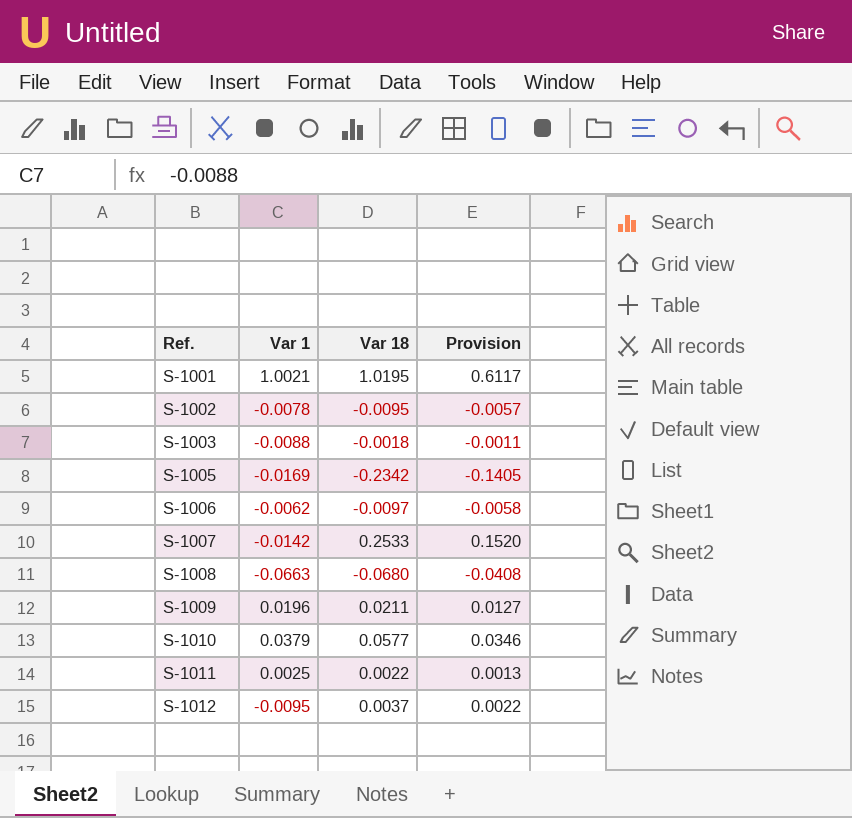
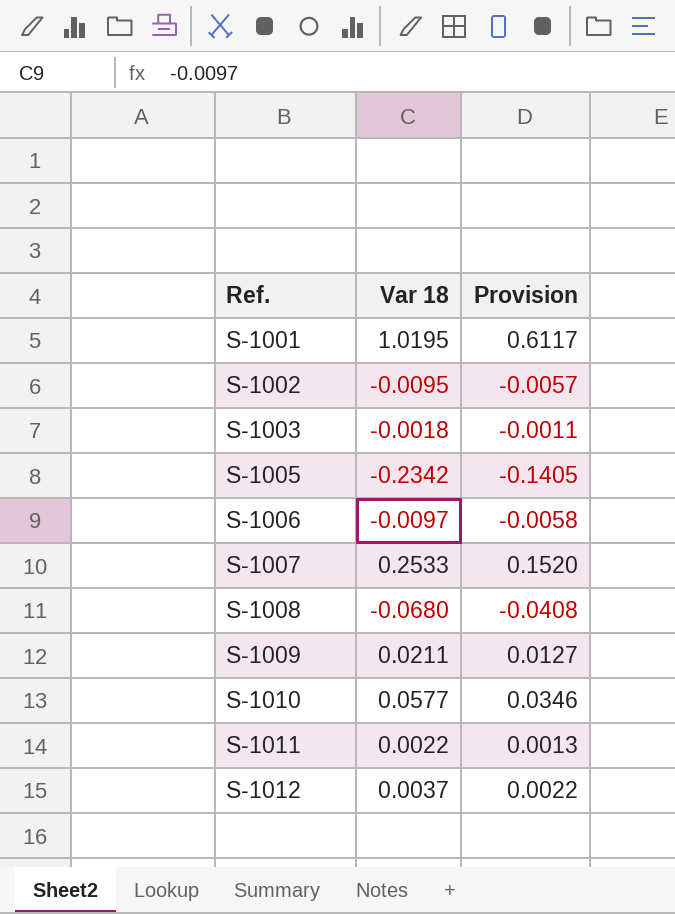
column Var 1 | position: 2 -> none

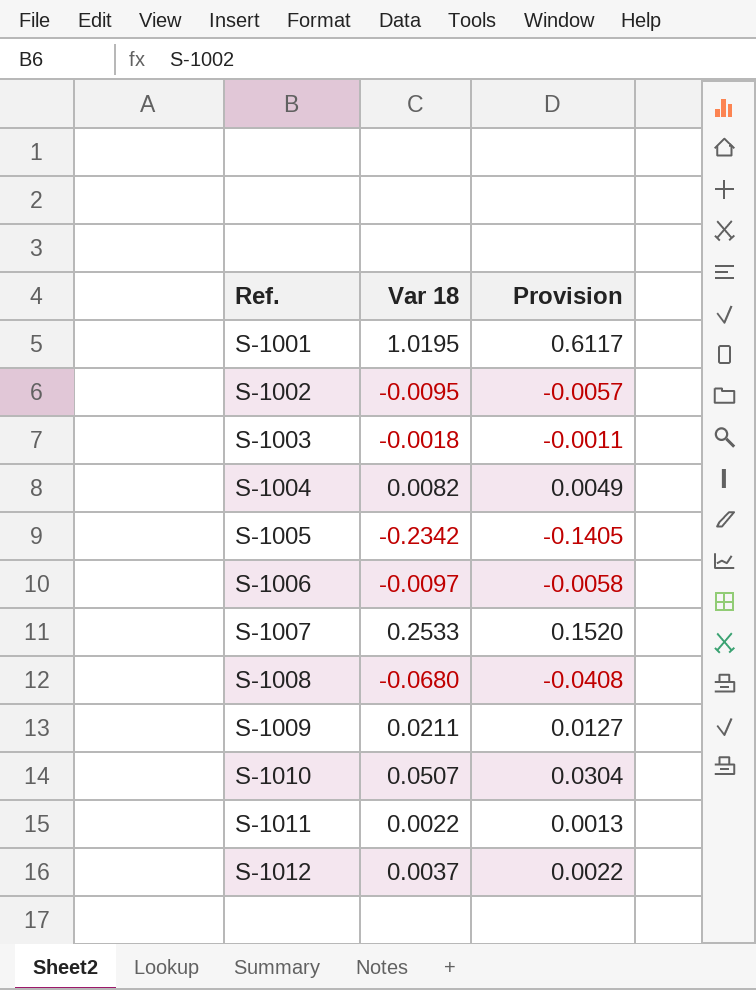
row S-1004: none -> 0.0082 | 0.0049
S-1010 | Var 18: 0.0577 -> 0.0507
S-1010 | Provision: 0.0346 -> 0.0304

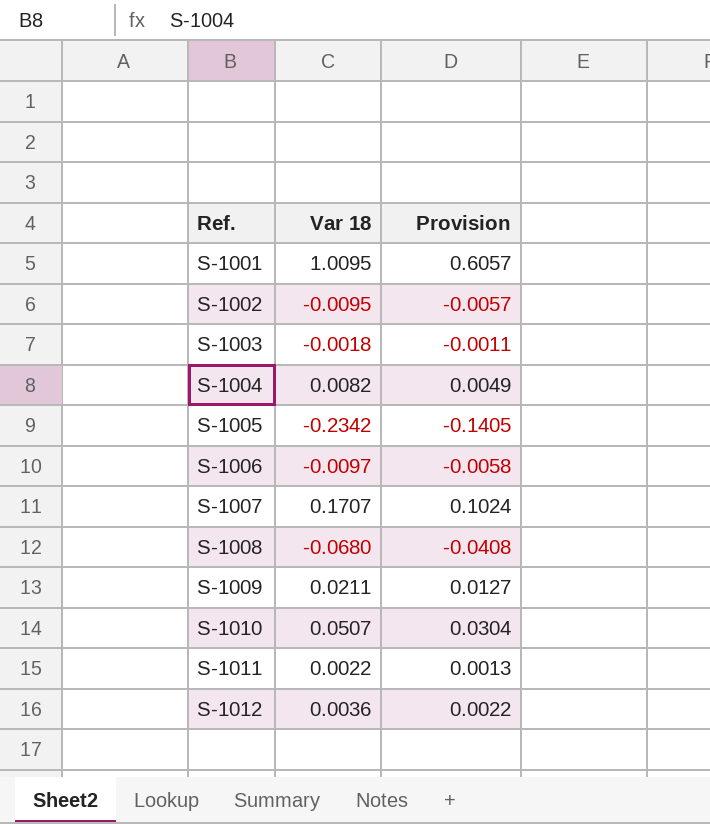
S-1001 | Var 18: 1.0195 -> 1.0095
S-1001 | Provision: 0.6117 -> 0.6057
S-1007 | Var 18: 0.2533 -> 0.1707
S-1007 | Provision: 0.1520 -> 0.1024
S-1012 | Var 18: 0.0037 -> 0.0036

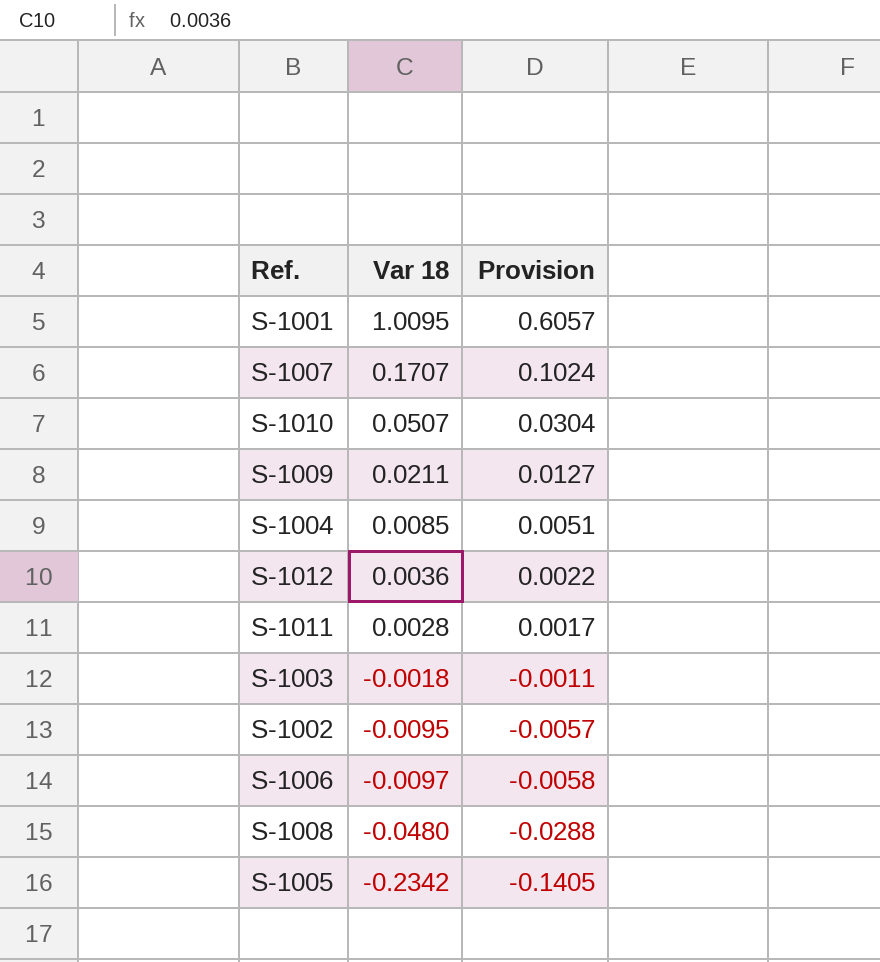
row order: Ref. ascending -> Var 18 descending
S-1004 | Var 18: 0.0082 -> 0.0085
S-1004 | Provision: 0.0049 -> 0.0051
S-1011 | Var 18: 0.0022 -> 0.0028
S-1011 | Provision: 0.0013 -> 0.0017
S-1008 | Var 18: -0.0680 -> -0.0480
S-1008 | Provision: -0.0408 -> -0.0288

